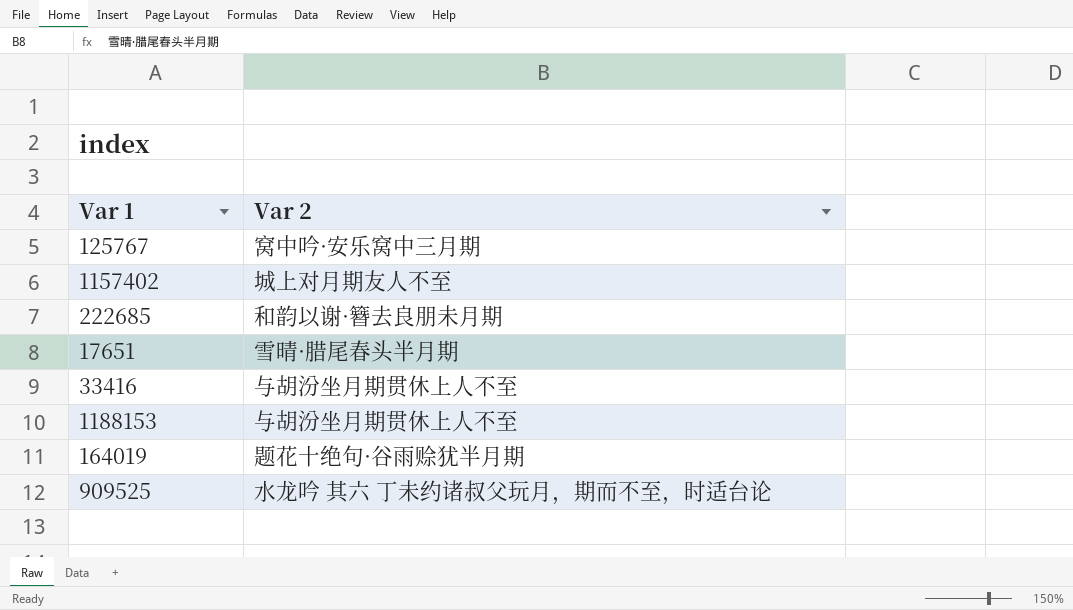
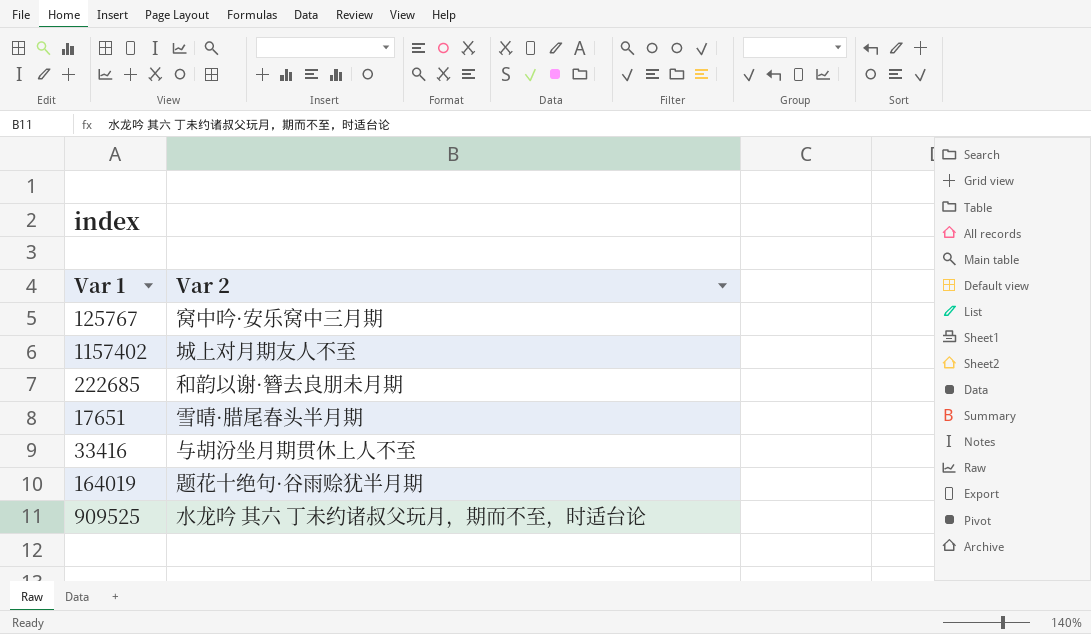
row 1188153: 与胡汾坐月期贯休上人不至 -> none

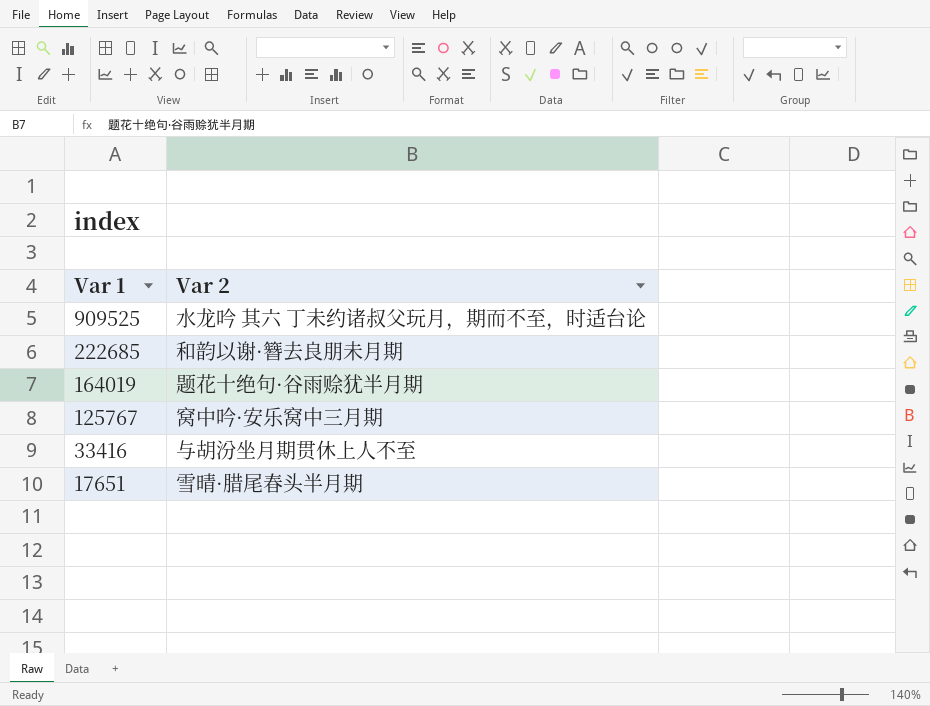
row order: none -> Var 1 descending
row 1157402: 城上对月期友人不至 -> none

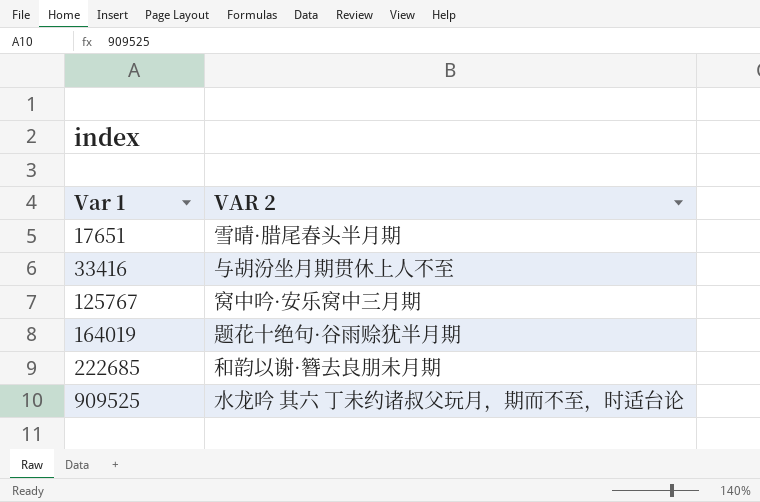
row order: Var 1 descending -> Var 1 ascending
column name: Var 2 -> VAR 2

